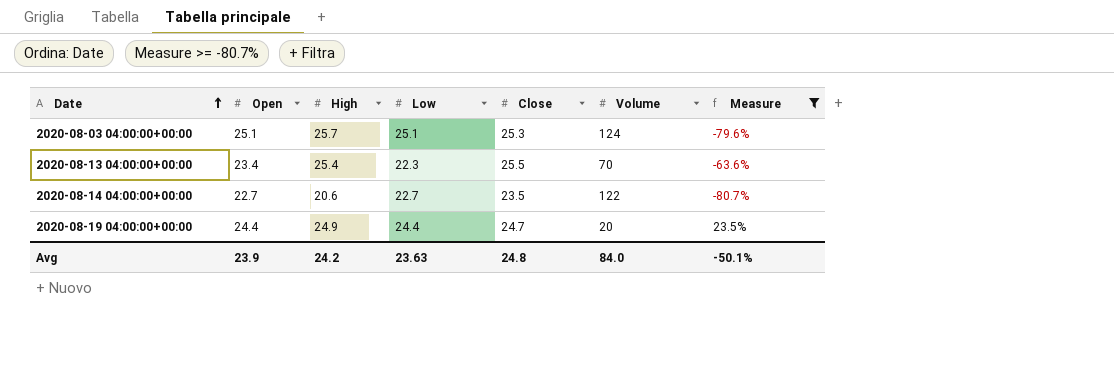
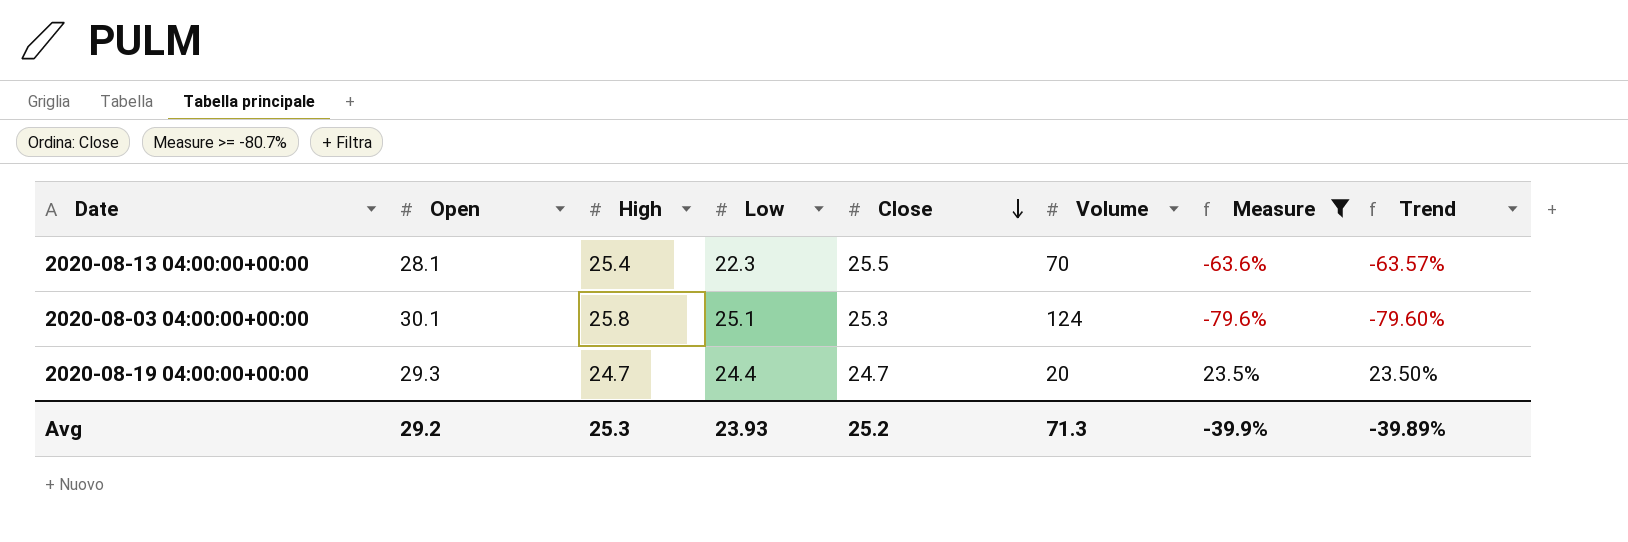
row order: Date ascending -> Close descending
column Trend | formula: none -> ([Close] - [Volume]) / [Volume]
row 2020-08-14 04:00:00+00:00: 22.7 | 20.6 | 22.7 | 23.5 | 122 | -80.7% -> none
2020-08-13 04:00:00+00:00 | Open: 23.4 -> 28.1
2020-08-03 04:00:00+00:00 | Open: 25.1 -> 30.1
2020-08-03 04:00:00+00:00 | High: 25.7 -> 25.8
2020-08-19 04:00:00+00:00 | Open: 24.4 -> 29.3
2020-08-19 04:00:00+00:00 | High: 24.9 -> 24.7
Avg | Open: 23.9 -> 29.2
Avg | High: 24.2 -> 25.3
Avg | Low: 23.63 -> 23.93
Avg | Close: 24.8 -> 25.2
Avg | Volume: 84.0 -> 71.3
Avg | Measure: -50.1% -> -39.9%

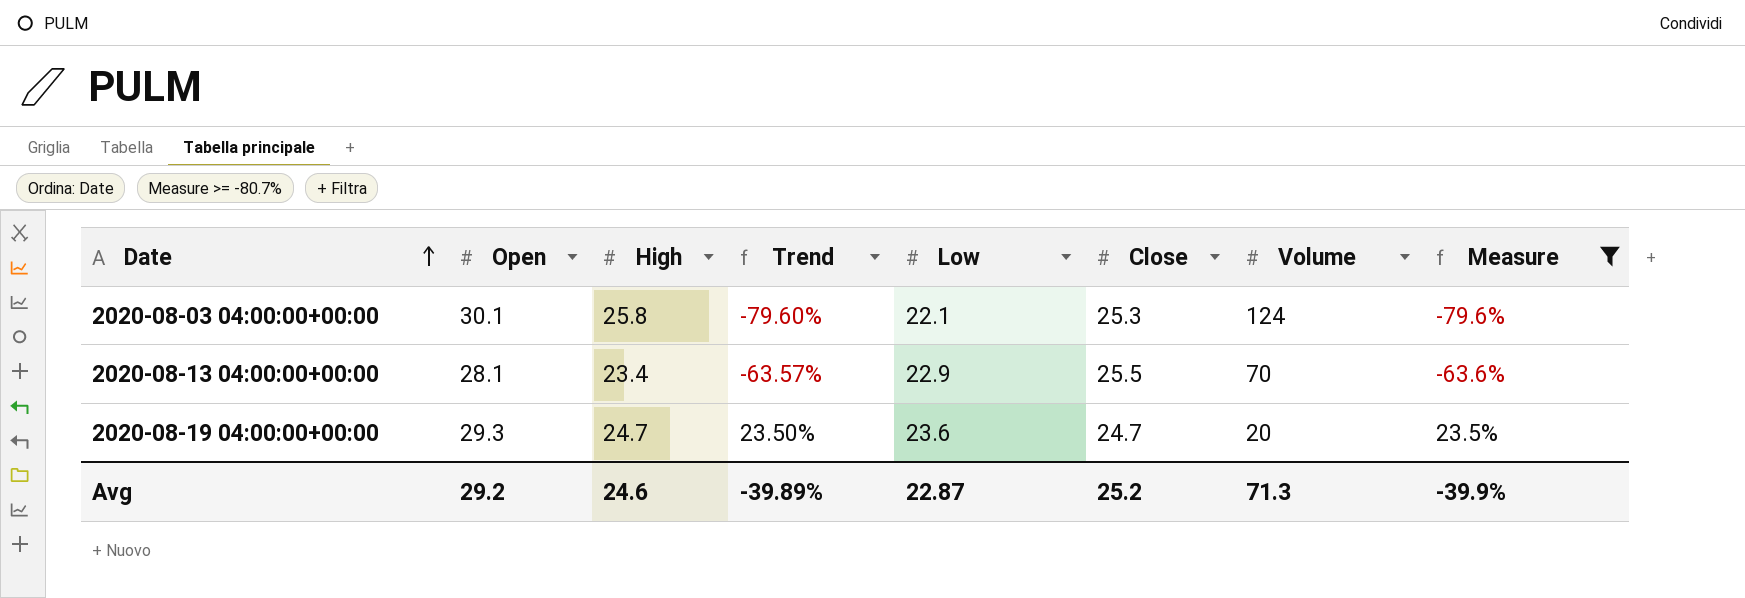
row order: Close descending -> Date ascending
column Trend | position: 8 -> 4
2020-08-03 04:00:00+00:00 | Low: 25.1 -> 22.1
2020-08-13 04:00:00+00:00 | High: 25.4 -> 23.4
2020-08-13 04:00:00+00:00 | Low: 22.3 -> 22.9
2020-08-19 04:00:00+00:00 | Low: 24.4 -> 23.6
Avg | High: 25.3 -> 24.6
Avg | Low: 23.93 -> 22.87

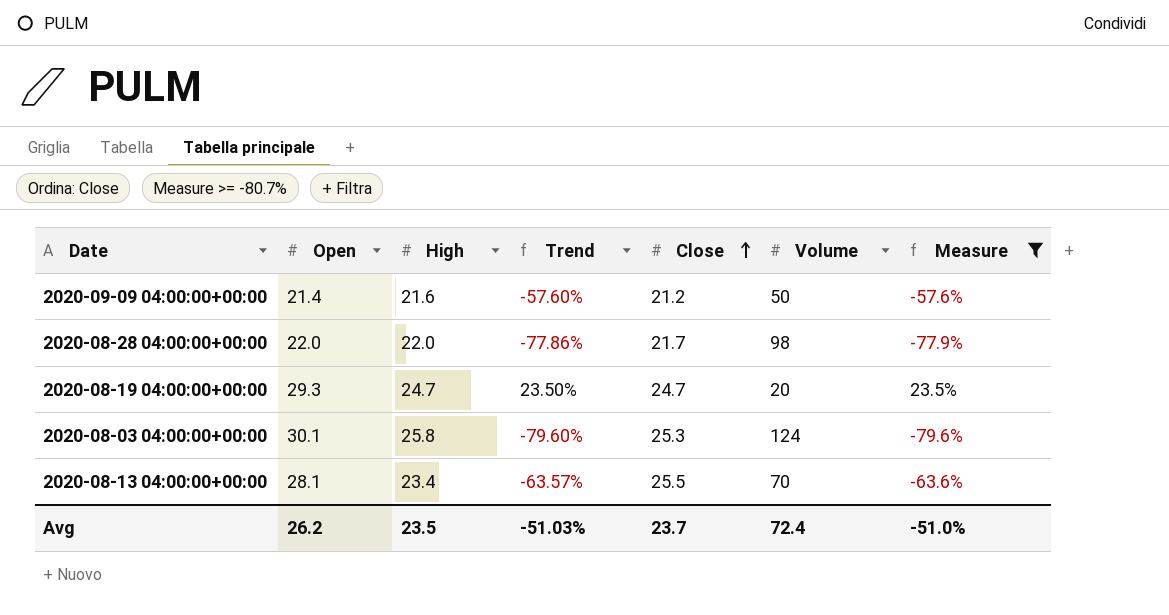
row order: Date ascending -> Close ascending
column Low | position: 5 -> none
row 2020-09-09 04:00:00+00:00: none -> 21.4 | 21.6 | -57.60% | 21.2 | 50 | -57.6%
row 2020-08-28 04:00:00+00:00: none -> 22.0 | 22.0 | -77.86% | 21.7 | 98 | -77.9%
Avg | Open: 29.2 -> 26.2
Avg | High: 24.6 -> 23.5
Avg | Trend: -39.89% -> -51.03%
Avg | Close: 25.2 -> 23.7
Avg | Volume: 71.3 -> 72.4
Avg | Measure: -39.9% -> -51.0%

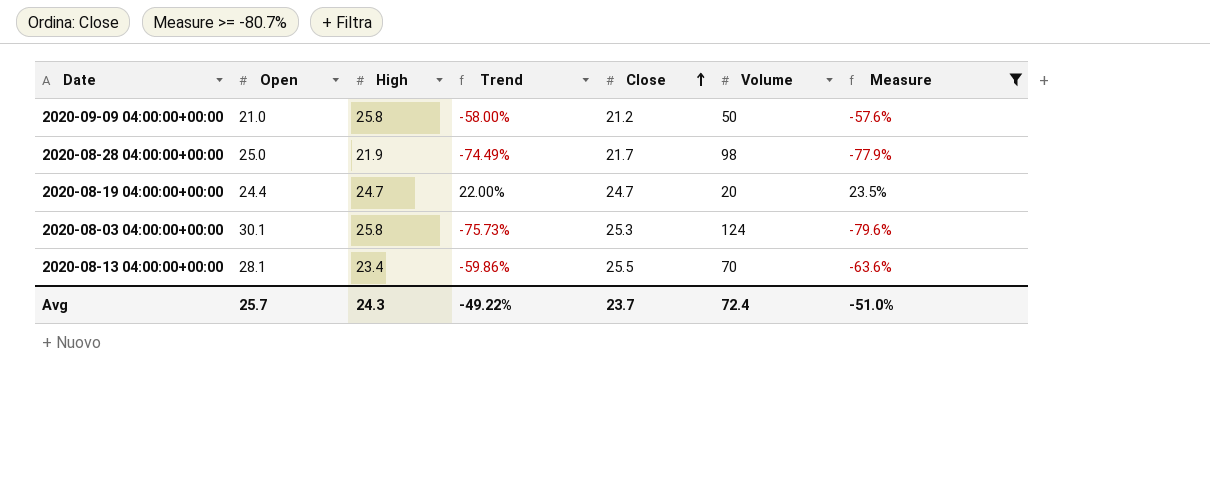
column Trend | formula: ([Close] - [Volume]) / [Volume] -> ([Open] - [Volume]) / [Volume]
2020-09-09 04:00:00+00:00 | Open: 21.4 -> 21.0
2020-09-09 04:00:00+00:00 | High: 21.6 -> 25.8
2020-08-28 04:00:00+00:00 | Open: 22.0 -> 25.0
2020-08-28 04:00:00+00:00 | High: 22.0 -> 21.9
2020-08-19 04:00:00+00:00 | Open: 29.3 -> 24.4
Avg | Open: 26.2 -> 25.7
Avg | High: 23.5 -> 24.3
Avg | Trend: -51.03% -> -49.22%

